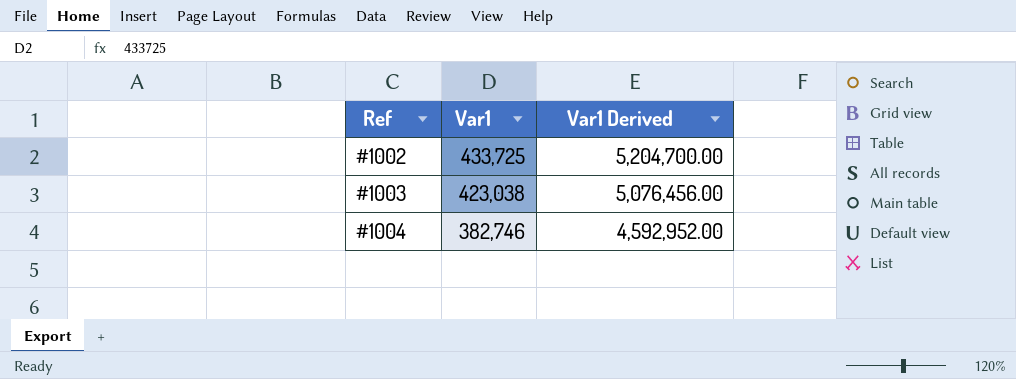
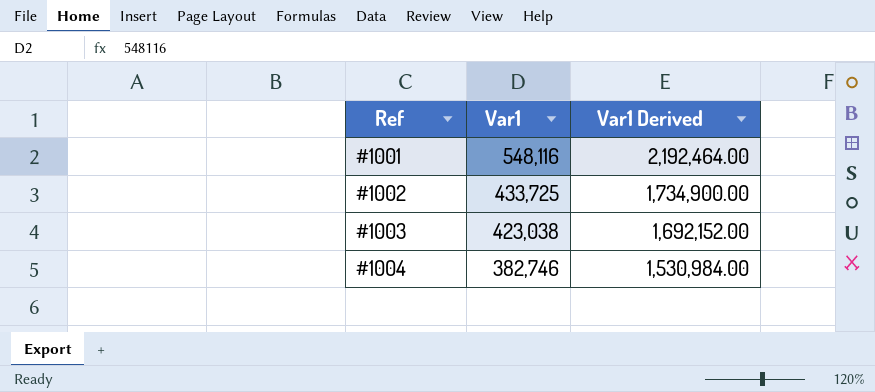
column Var1 Derived | formula: [Var1] * 12 -> [Var1] * 4
row #1001: none -> 548,116 | 2,192,464.00

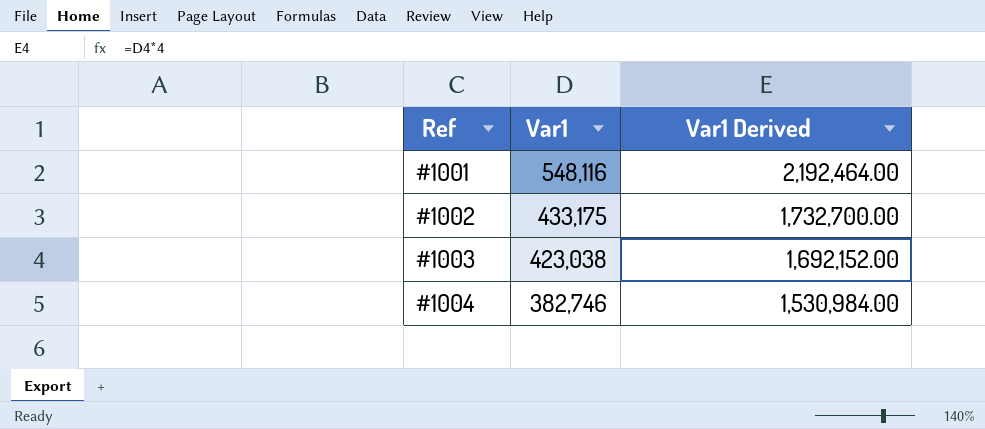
#1002 | Var1: 433,725 -> 433,175
#1002 | Var1 Derived: 1,734,900.00 -> 1,732,700.00

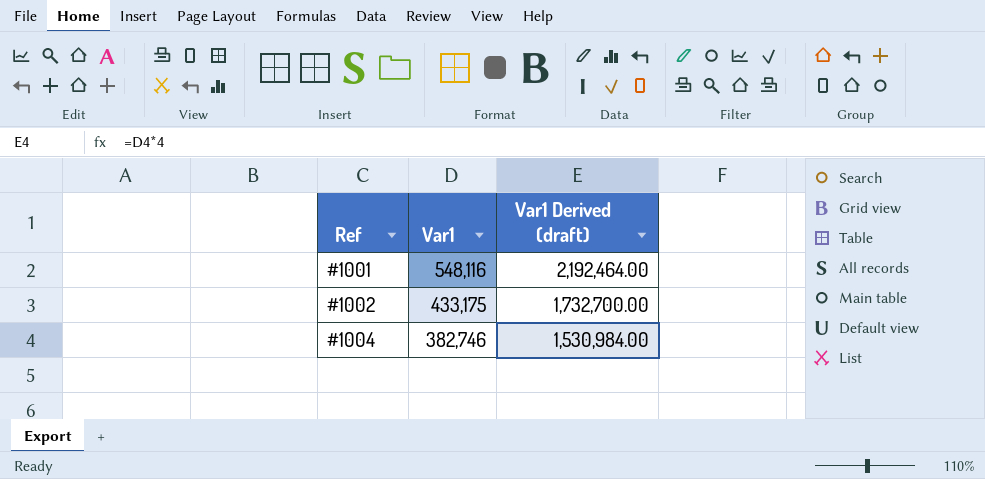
column name: Var1 Derived -> Var1 Derived (draft)
row #1003: 423,038 | 1,692,152.00 -> none

